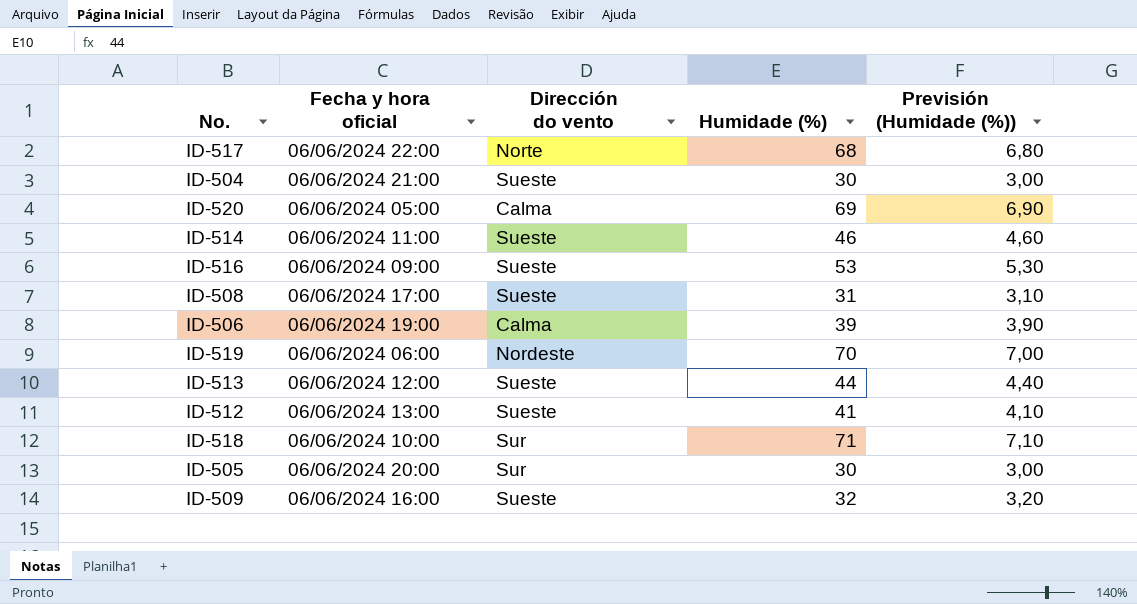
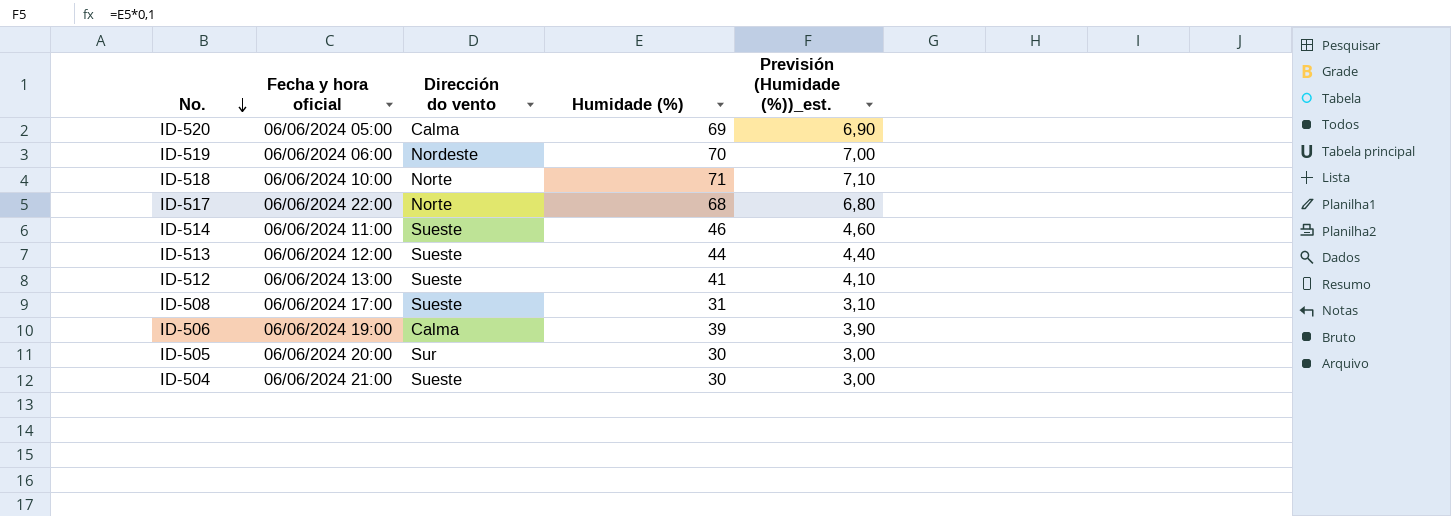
row order: none -> No. descending
column name: Previsión (Humidade (%)) -> Previsión (Humidade (%))_est.
row ID-516: 06/06/2024 09:00 | Sueste | 53 | 5,30 -> none
row ID-509: 06/06/2024 16:00 | Sueste | 32 | 3,20 -> none
ID-518 | Dirección do vento: Sur -> Norte

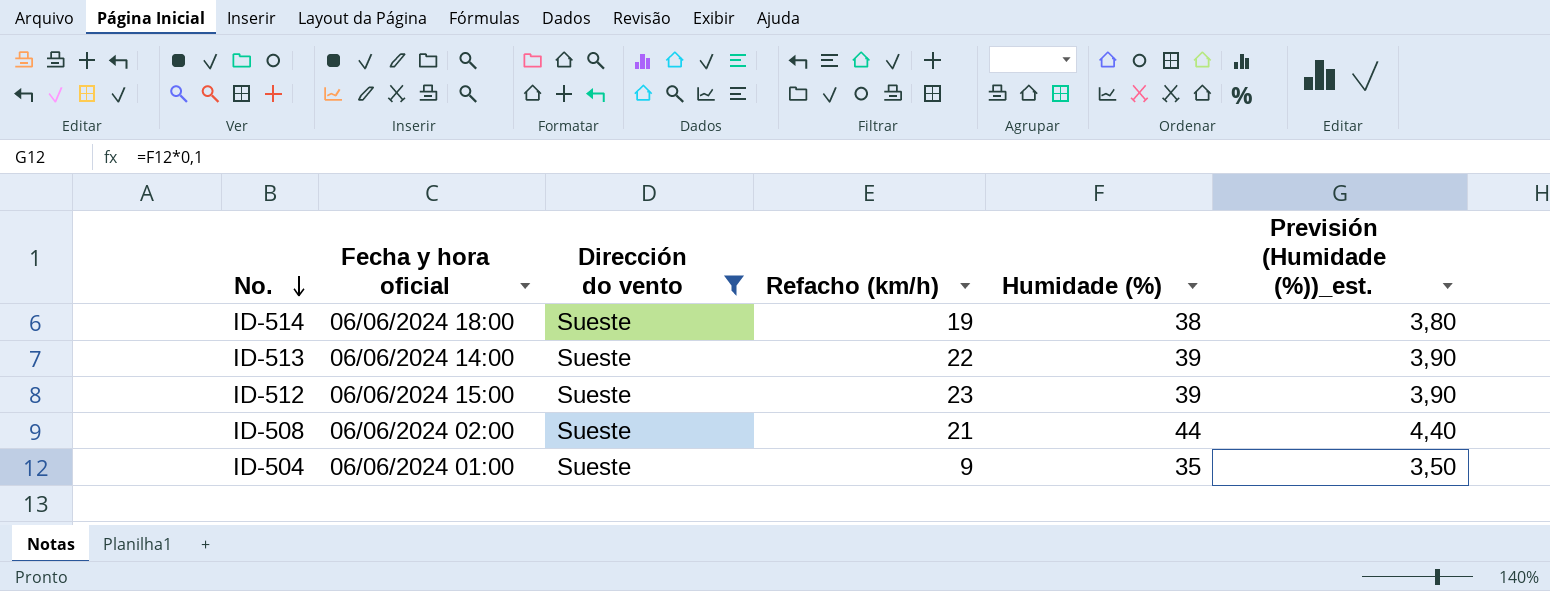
filter: none -> Dirección do vento = Sueste
column Refacho (km/h) | position: none -> 4
ID-514 | Fecha y hora oficial: 06/06/2024 11:00 -> 06/06/2024 18:00
ID-514 | Humidade (%): 46 -> 38
ID-514 | Previsión (Humidade (%))_est.: 4,60 -> 3,80
ID-513 | Fecha y hora oficial: 06/06/2024 12:00 -> 06/06/2024 14:00
ID-513 | Humidade (%): 44 -> 39
ID-513 | Previsión (Humidade (%))_est.: 4,40 -> 3,90
ID-512 | Fecha y hora oficial: 06/06/2024 13:00 -> 06/06/2024 15:00
ID-512 | Humidade (%): 41 -> 39
ID-512 | Previsión (Humidade (%))_est.: 4,10 -> 3,90
ID-508 | Fecha y hora oficial: 06/06/2024 17:00 -> 06/06/2024 02:00
ID-508 | Humidade (%): 31 -> 44
ID-508 | Previsión (Humidade (%))_est.: 3,10 -> 4,40
ID-504 | Fecha y hora oficial: 06/06/2024 21:00 -> 06/06/2024 01:00
ID-504 | Humidade (%): 30 -> 35
ID-504 | Previsión (Humidade (%))_est.: 3,00 -> 3,50

